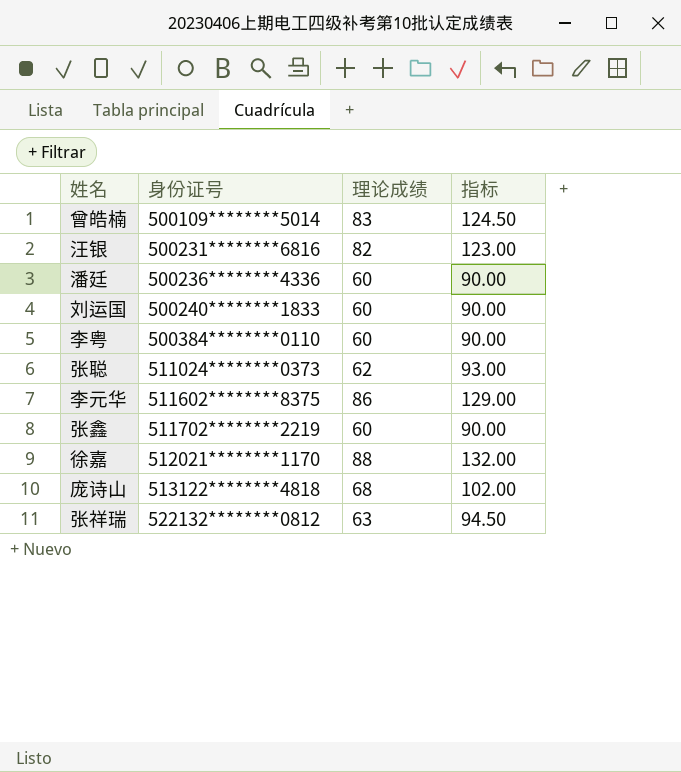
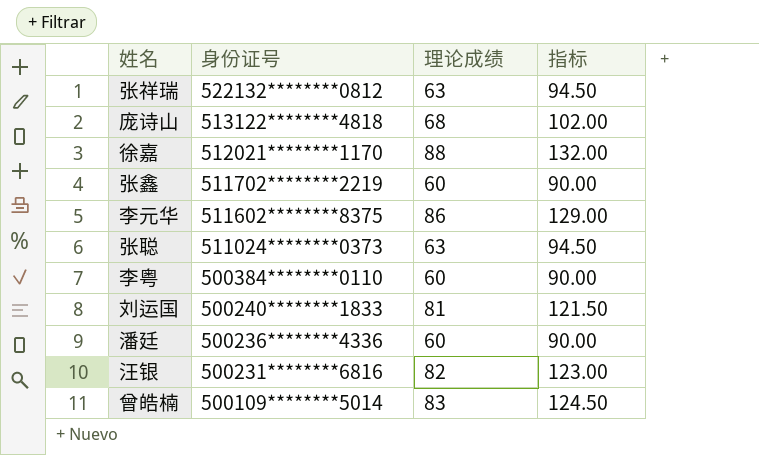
row order: 身份证号 ascending -> 身份证号 descending
张聪 | 理论成绩: 62 -> 63
张聪 | 指标: 93.00 -> 94.50
刘运国 | 理论成绩: 60 -> 81
刘运国 | 指标: 90.00 -> 121.50

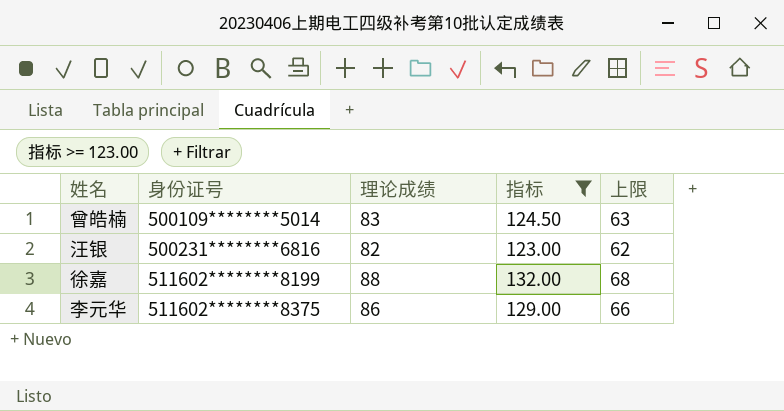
filter: none -> 指标 >= 123.00
row order: 身份证号 descending -> 身份证号 ascending
column 上限 | formula: none -> [理论成绩] - 20
徐嘉 | 身份证号: 512021********1170 -> 511602********8199

